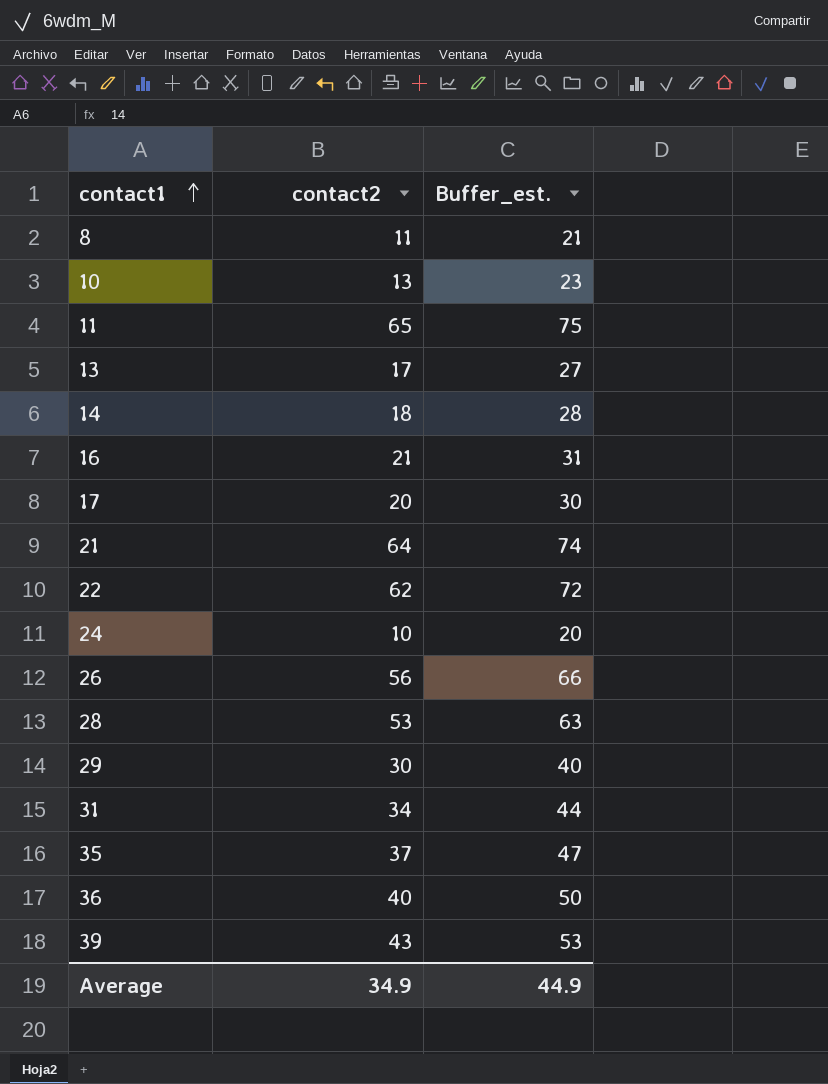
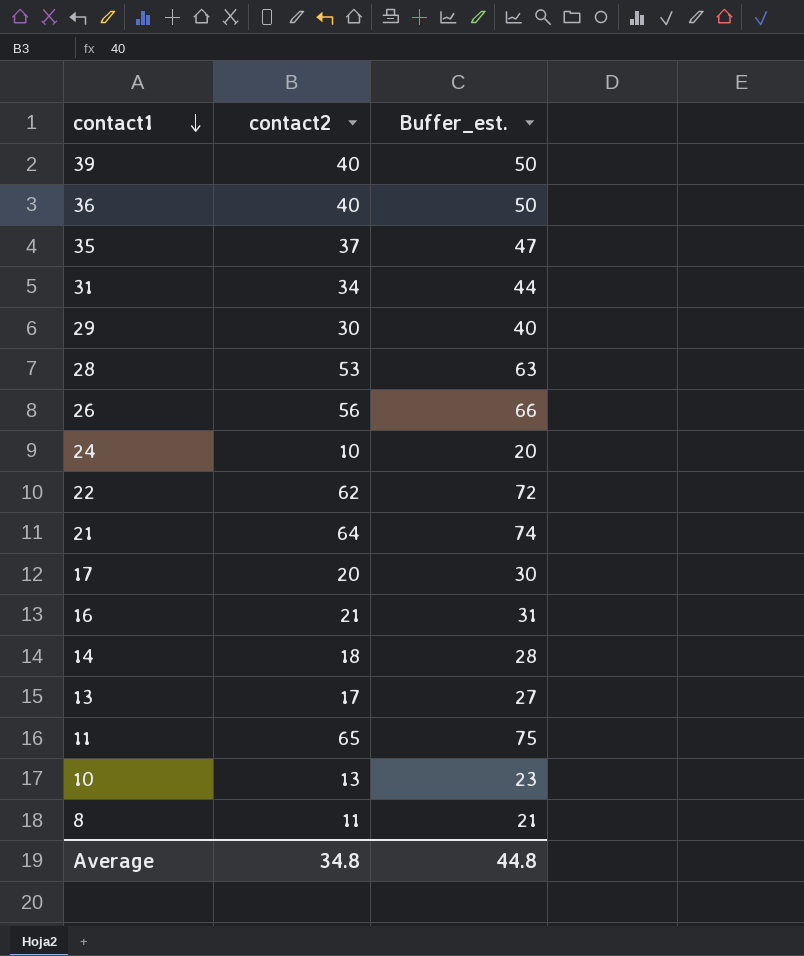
row order: contact1 ascending -> contact1 descending
39 | contact2: 43 -> 40
39 | Buffer_est.: 53 -> 50
Average | contact2: 34.9 -> 34.8
Average | Buffer_est.: 44.9 -> 44.8

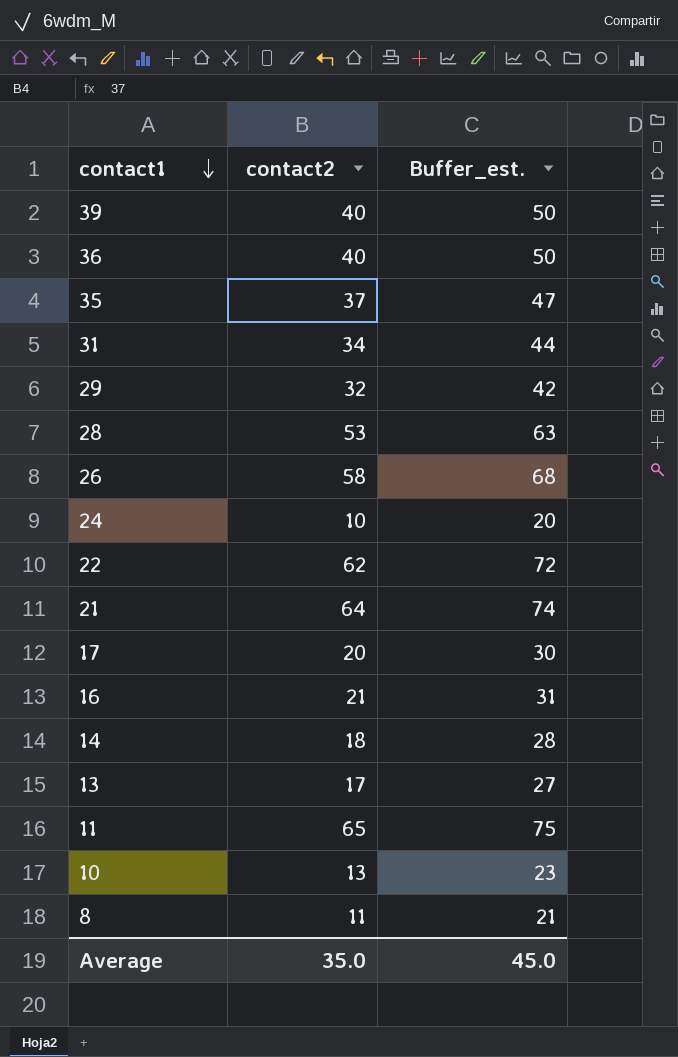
29 | contact2: 30 -> 32
29 | Buffer_est.: 40 -> 42
26 | contact2: 56 -> 58
26 | Buffer_est.: 66 -> 68
Average | contact2: 34.8 -> 35.0
Average | Buffer_est.: 44.8 -> 45.0

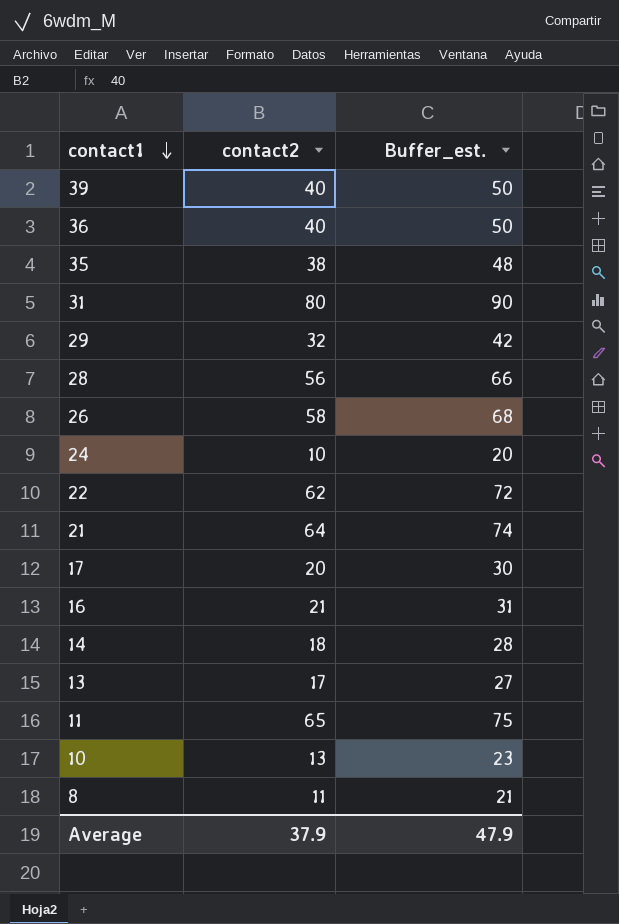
35 | contact2: 37 -> 38
35 | Buffer_est.: 47 -> 48
31 | contact2: 34 -> 80
31 | Buffer_est.: 44 -> 90
28 | contact2: 53 -> 56
28 | Buffer_est.: 63 -> 66
Average | contact2: 35.0 -> 37.9
Average | Buffer_est.: 45.0 -> 47.9

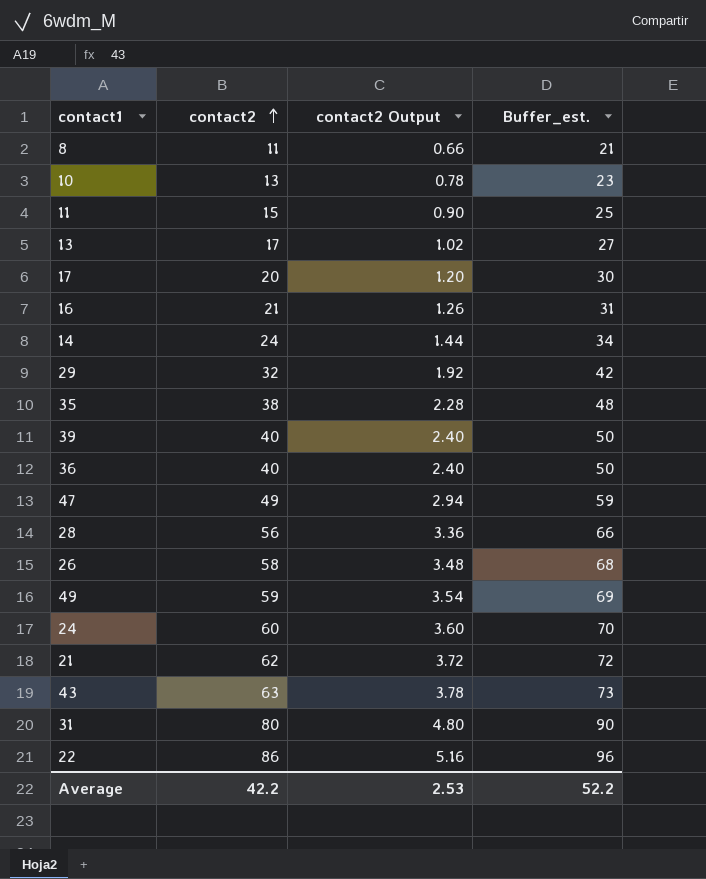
row order: contact1 descending -> contact2 ascending
column contact2 Output | formula: none -> [contact2] * 0.06
11 | contact2: 65 -> 15
11 | Buffer_est.: 75 -> 25
14 | contact2: 18 -> 24
14 | Buffer_est.: 28 -> 34
row 47: none -> 49 | 2.94 | 59
row 49: none -> 59 | 3.54 | 69
24 | contact2: 10 -> 60
24 | Buffer_est.: 20 -> 70
21 | contact2: 64 -> 62
21 | Buffer_est.: 74 -> 72
row 43: none -> 63 | 3.78 | 73
22 | contact2: 62 -> 86
22 | Buffer_est.: 72 -> 96
Average | contact2: 37.9 -> 42.2
Average | Buffer_est.: 47.9 -> 52.2

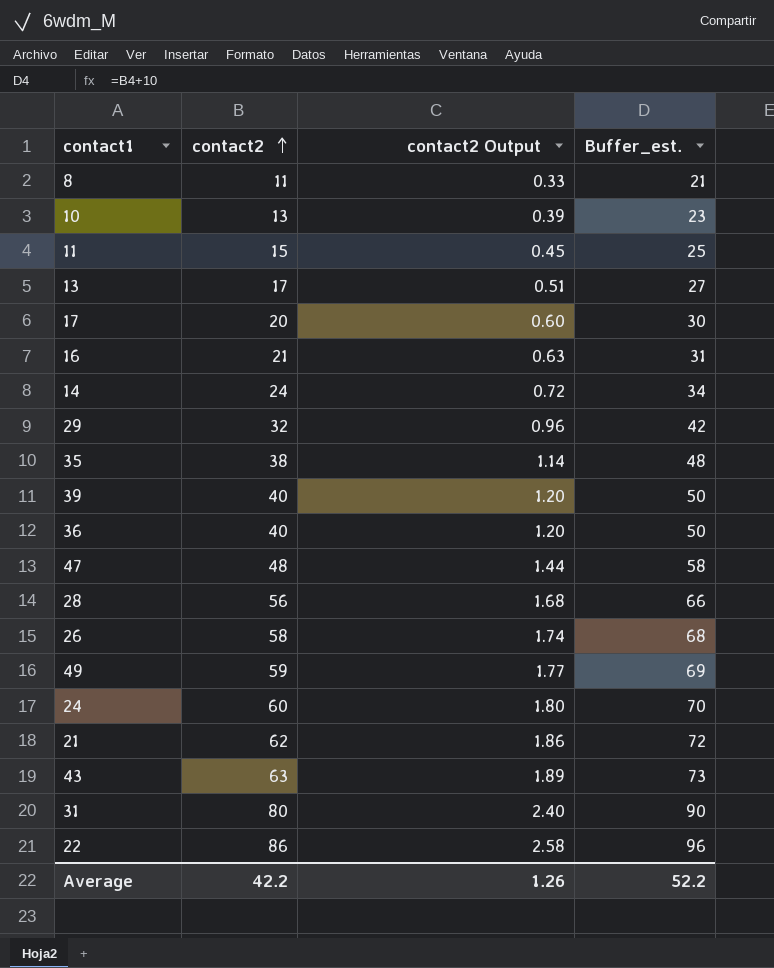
column contact2 Output | formula: [contact2] * 0.06 -> [contact2] * 0.03
47 | contact2: 49 -> 48
47 | Buffer_est.: 59 -> 58
Average | contact2 Output: 2.53 -> 1.26

